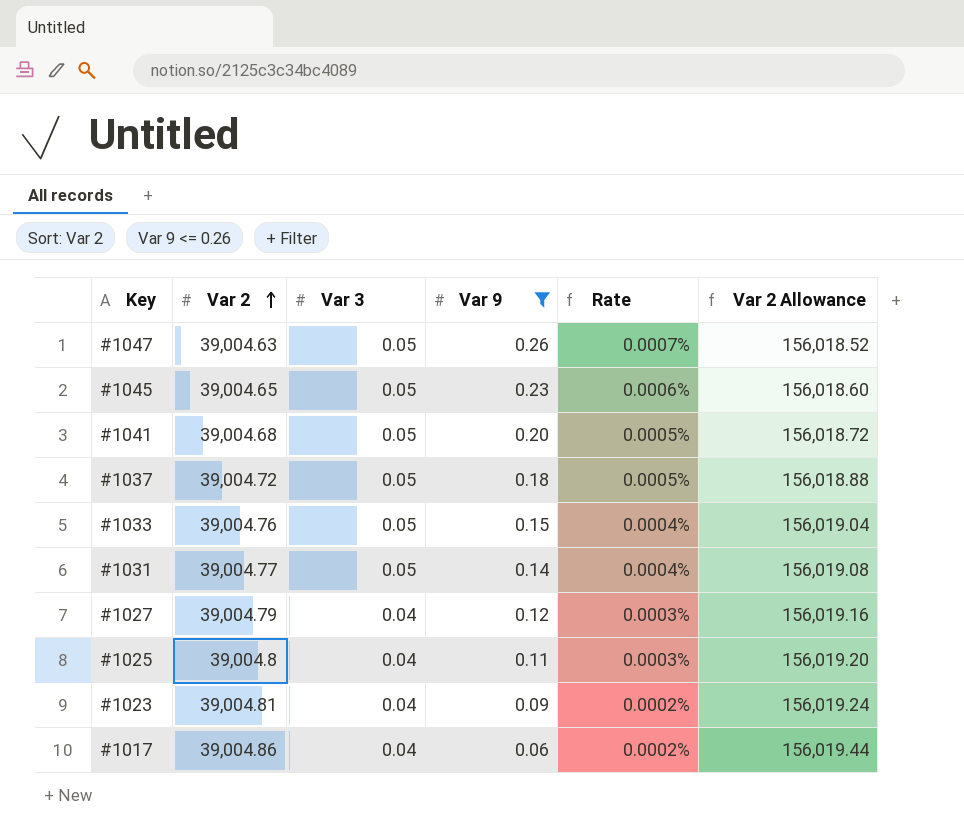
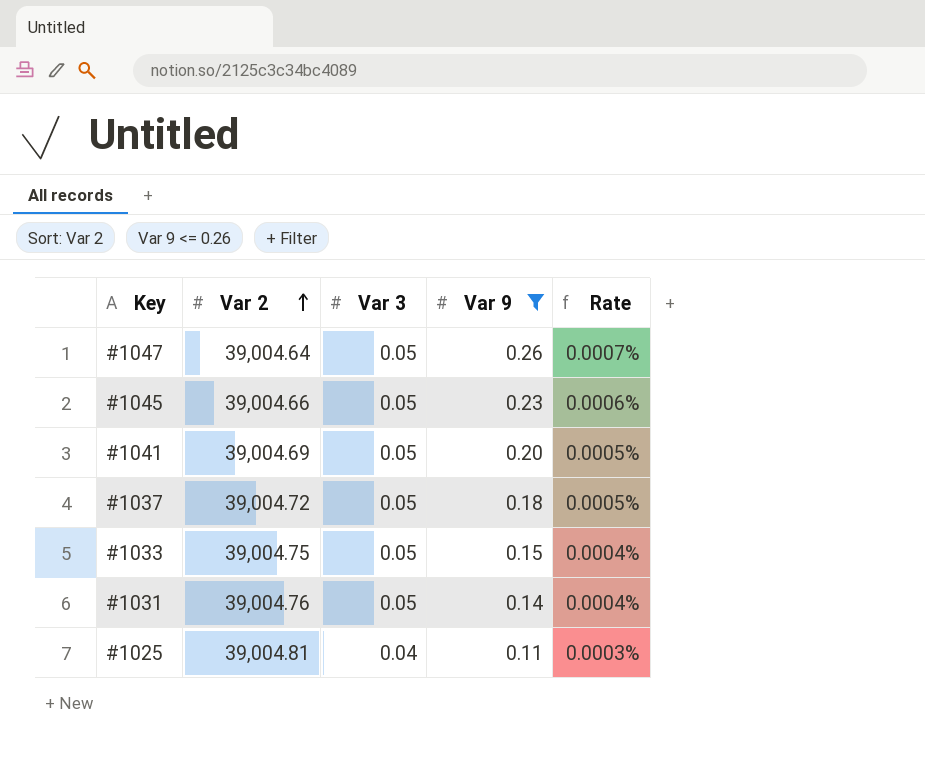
column Var 2 Allowance | formula: [Var 2] * 4 -> none
row #1027: 39,004.79 | 0.04 | 0.12 | 0.0003% | 156,019.16 -> none
row #1023: 39,004.81 | 0.04 | 0.09 | 0.0002% | 156,019.24 -> none
row #1017: 39,004.86 | 0.04 | 0.06 | 0.0002% | 156,019.44 -> none
#1047 | Var 2: 39,004.63 -> 39,004.64
#1045 | Var 2: 39,004.65 -> 39,004.66
#1041 | Var 2: 39,004.68 -> 39,004.69
#1033 | Var 2: 39,004.76 -> 39,004.75
#1031 | Var 2: 39,004.77 -> 39,004.76
#1025 | Var 2: 39,004.8 -> 39,004.81

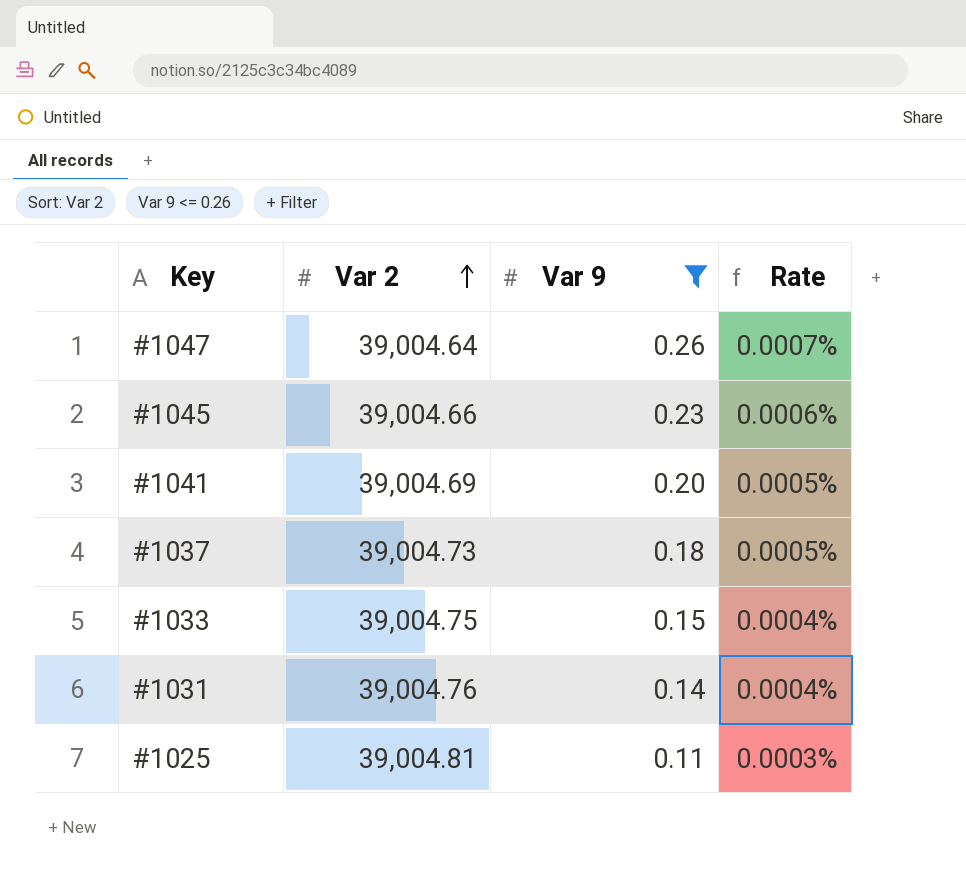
column Var 3 | position: 3 -> none
#1037 | Var 2: 39,004.72 -> 39,004.73

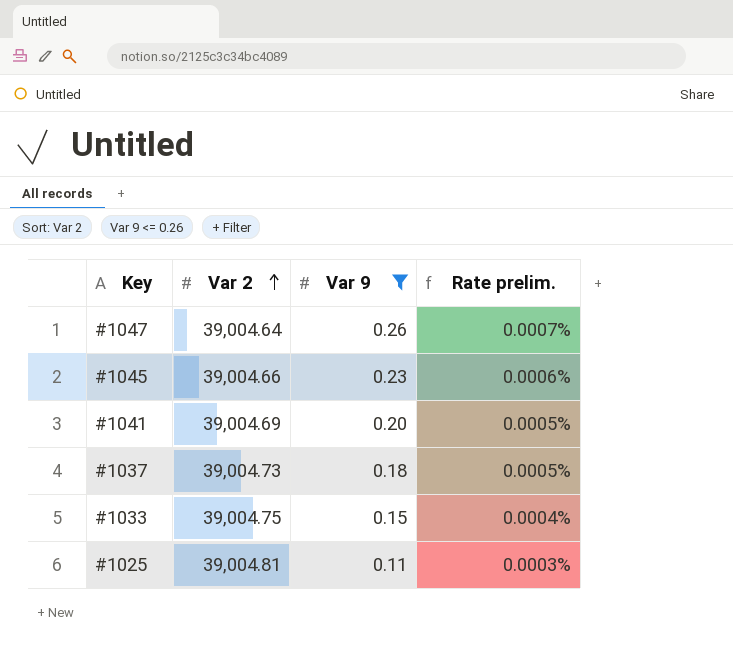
column name: Rate -> Rate prelim.
row #1031: 39,004.76 | 0.14 | 0.0004% -> none

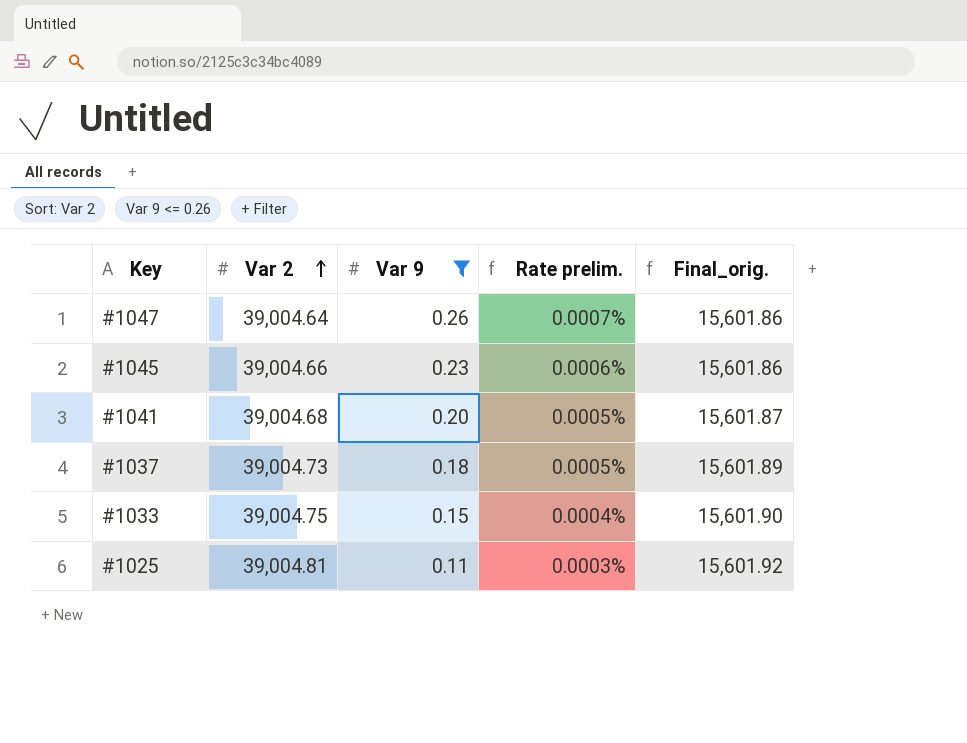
column Final_orig. | formula: none -> [Var 2] * 0.4
#1041 | Var 2: 39,004.69 -> 39,004.68

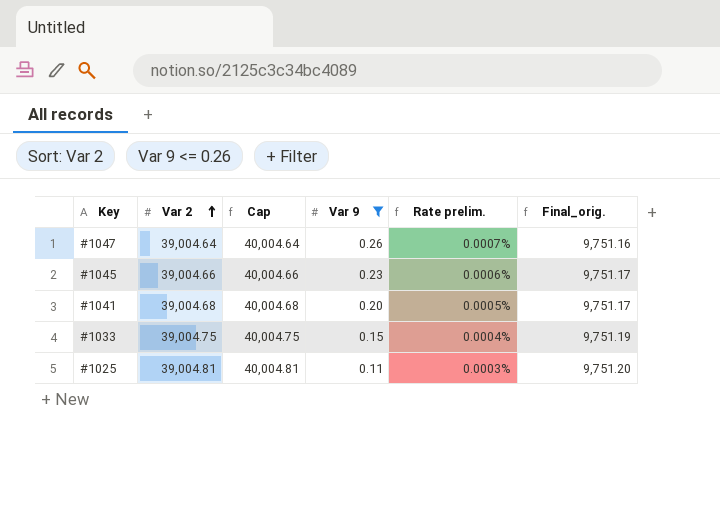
column Cap | formula: none -> [Var 2] + 1000
column Final_orig. | formula: [Var 2] * 0.4 -> [Var 2] * 0.25
row #1037: 39,004.73 | 0.18 | 0.0005% | 15,601.89 -> none

